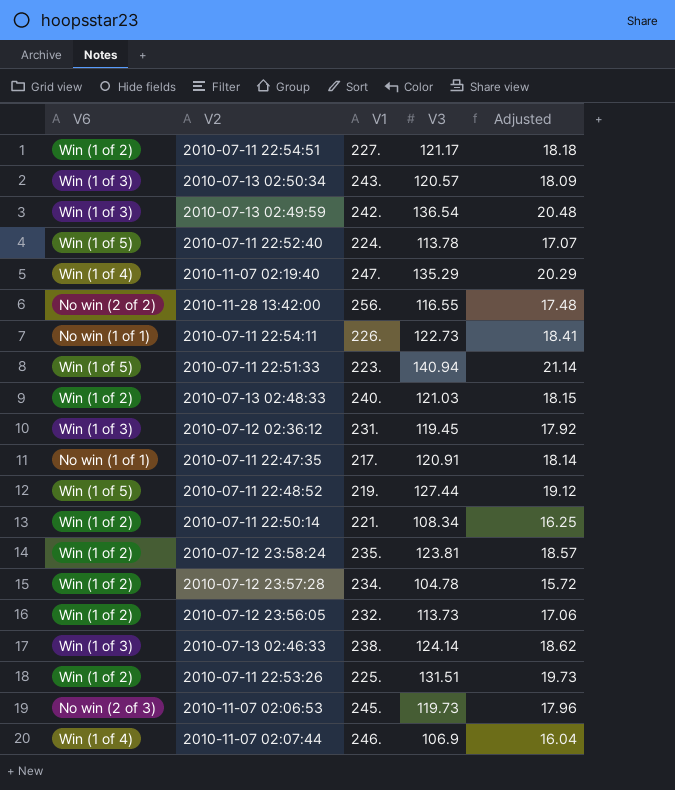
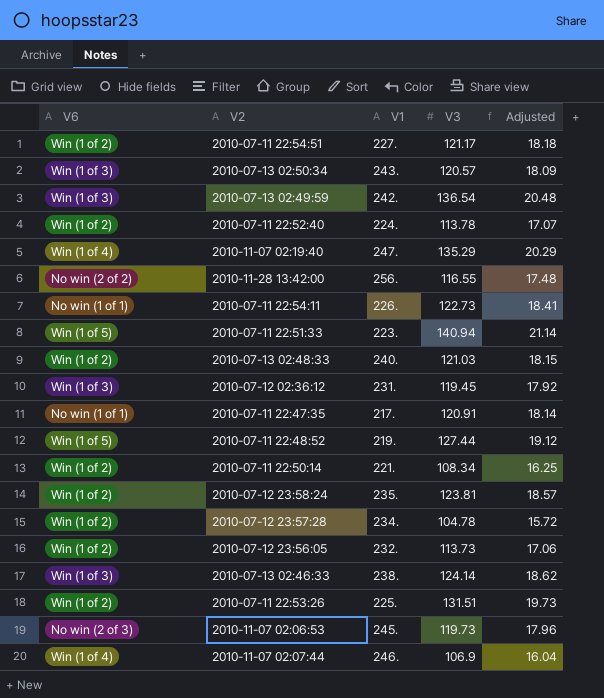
2010-07-11 22:52:40 | V6: Win (1 of 5) -> Win (1 of 2)

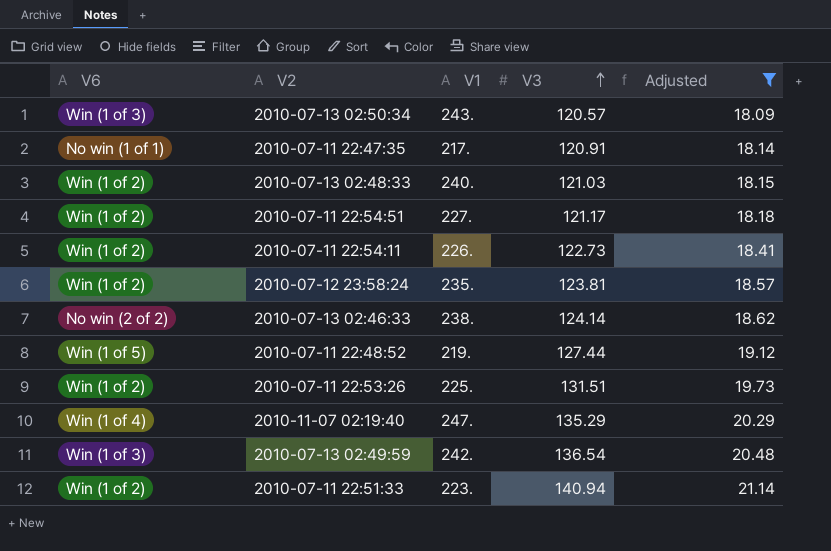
filter: none -> Adjusted >= 18.09
row order: none -> V3 ascending
2010-07-11 22:54:11 | V6: No win (1 of 1) -> Win (1 of 2)
2010-07-13 02:46:33 | V6: Win (1 of 3) -> No win (2 of 2)
2010-07-11 22:51:33 | V6: Win (1 of 5) -> Win (1 of 2)

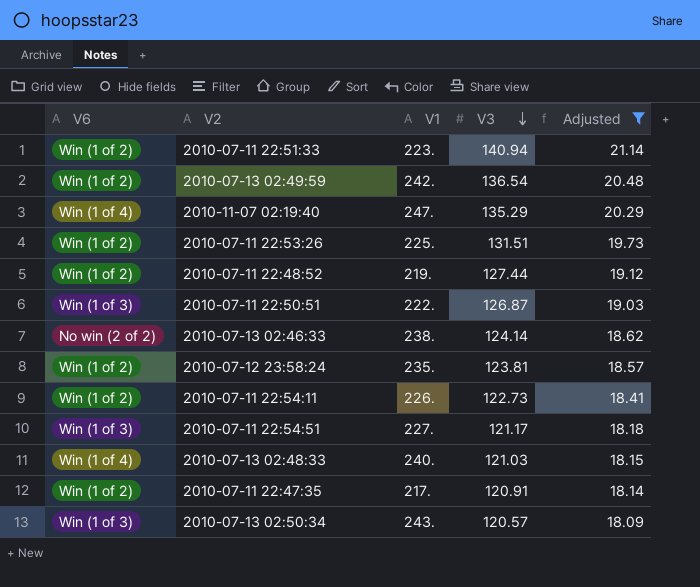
row order: V3 ascending -> V3 descending
2010-07-13 02:49:59 | V6: Win (1 of 3) -> Win (1 of 2)
2010-07-11 22:48:52 | V6: Win (1 of 5) -> Win (1 of 2)
row 2010-07-11 22:50:51: none -> Win (1 of 3) | 222. | 126.87 | 19.03
2010-07-11 22:54:51 | V6: Win (1 of 2) -> Win (1 of 3)
2010-07-13 02:48:33 | V6: Win (1 of 2) -> Win (1 of 4)
2010-07-11 22:47:35 | V6: No win (1 of 1) -> Win (1 of 2)

